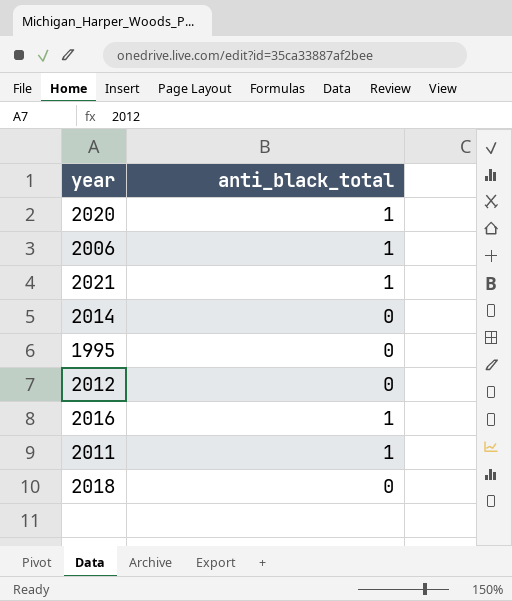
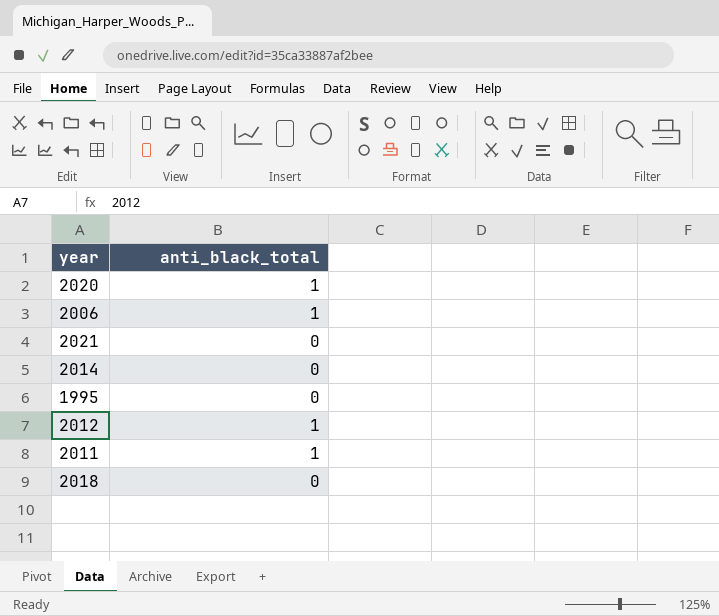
row 2016: 1 -> none
2021 | anti_black_total: 1 -> 0
2012 | anti_black_total: 0 -> 1

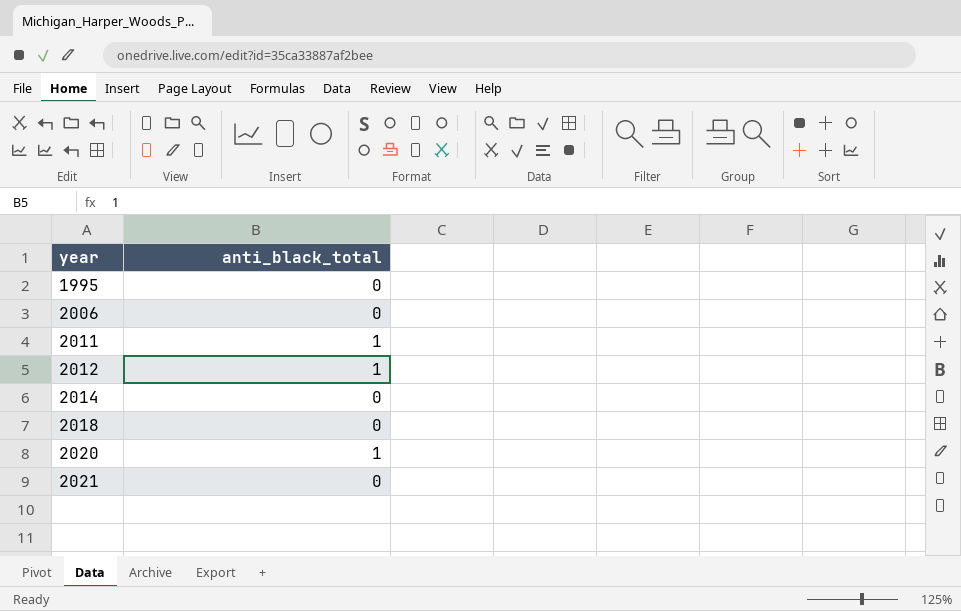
row order: none -> year ascending
2006 | anti_black_total: 1 -> 0

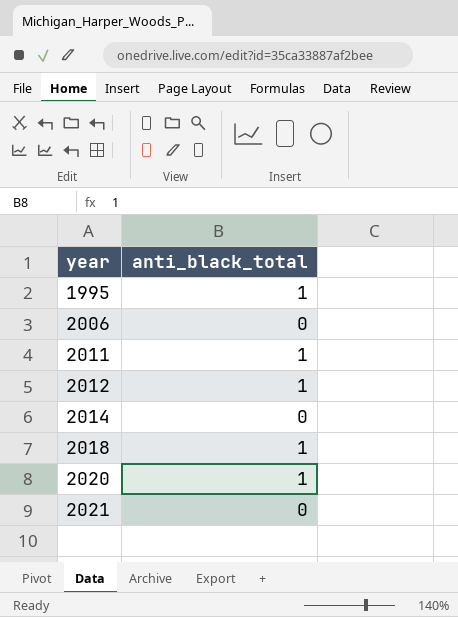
1995 | anti_black_total: 0 -> 1
2018 | anti_black_total: 0 -> 1

